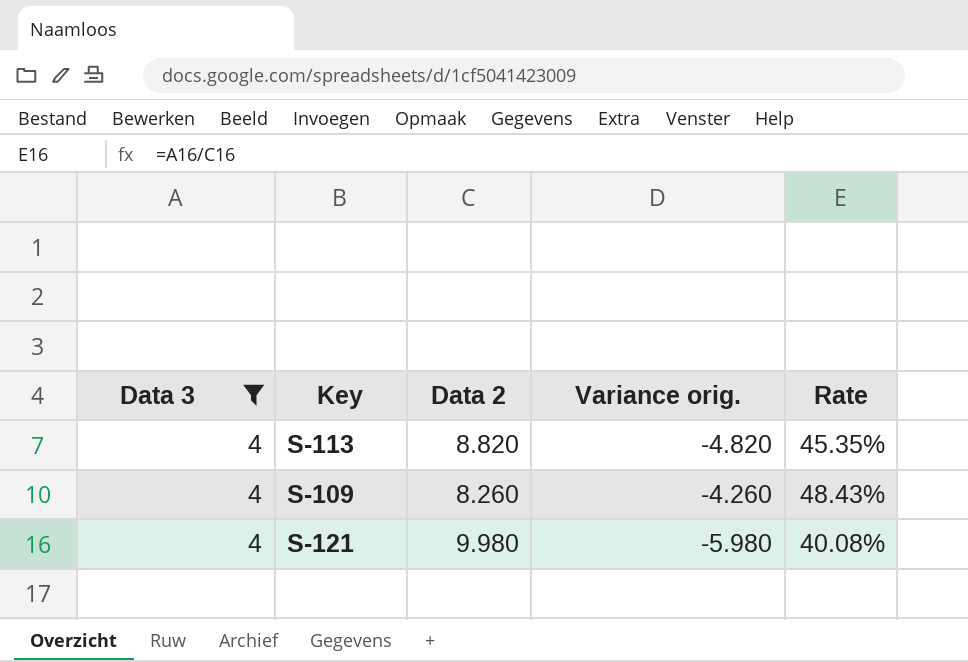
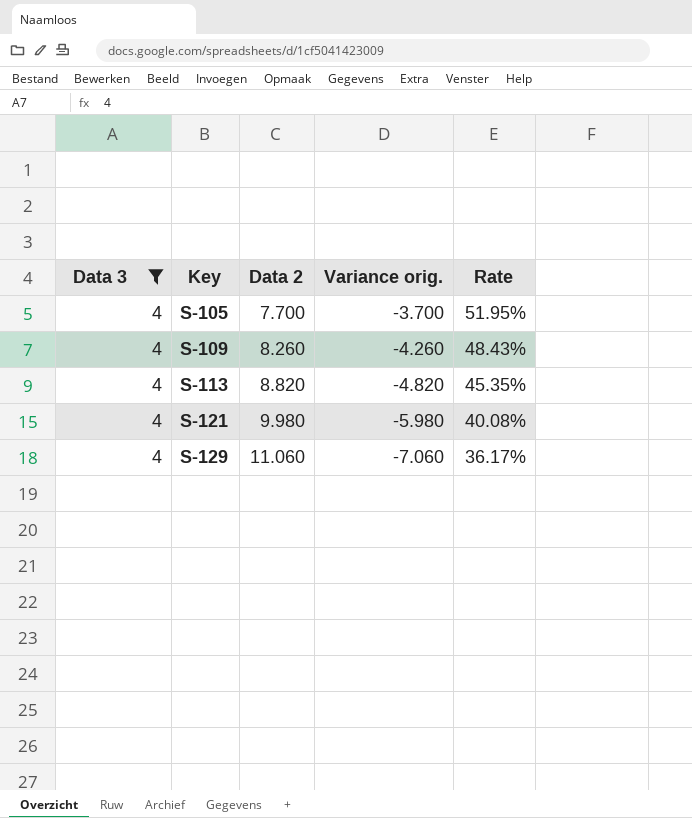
row order: none -> Key ascending
row S-105: none -> 4 | 7.700 | -3.700 | 51.95%
row S-129: none -> 4 | 11.060 | -7.060 | 36.17%

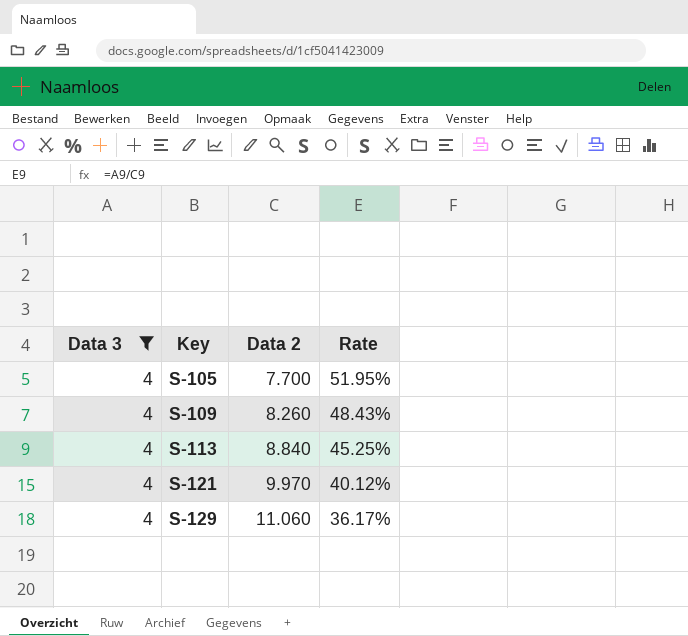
column Variance orig. | formula: [Data 3] - [Data 2] -> none
S-113 | Data 2: 8.820 -> 8.840
S-113 | Rate: 45.35% -> 45.25%
S-121 | Data 2: 9.980 -> 9.970
S-121 | Rate: 40.08% -> 40.12%

